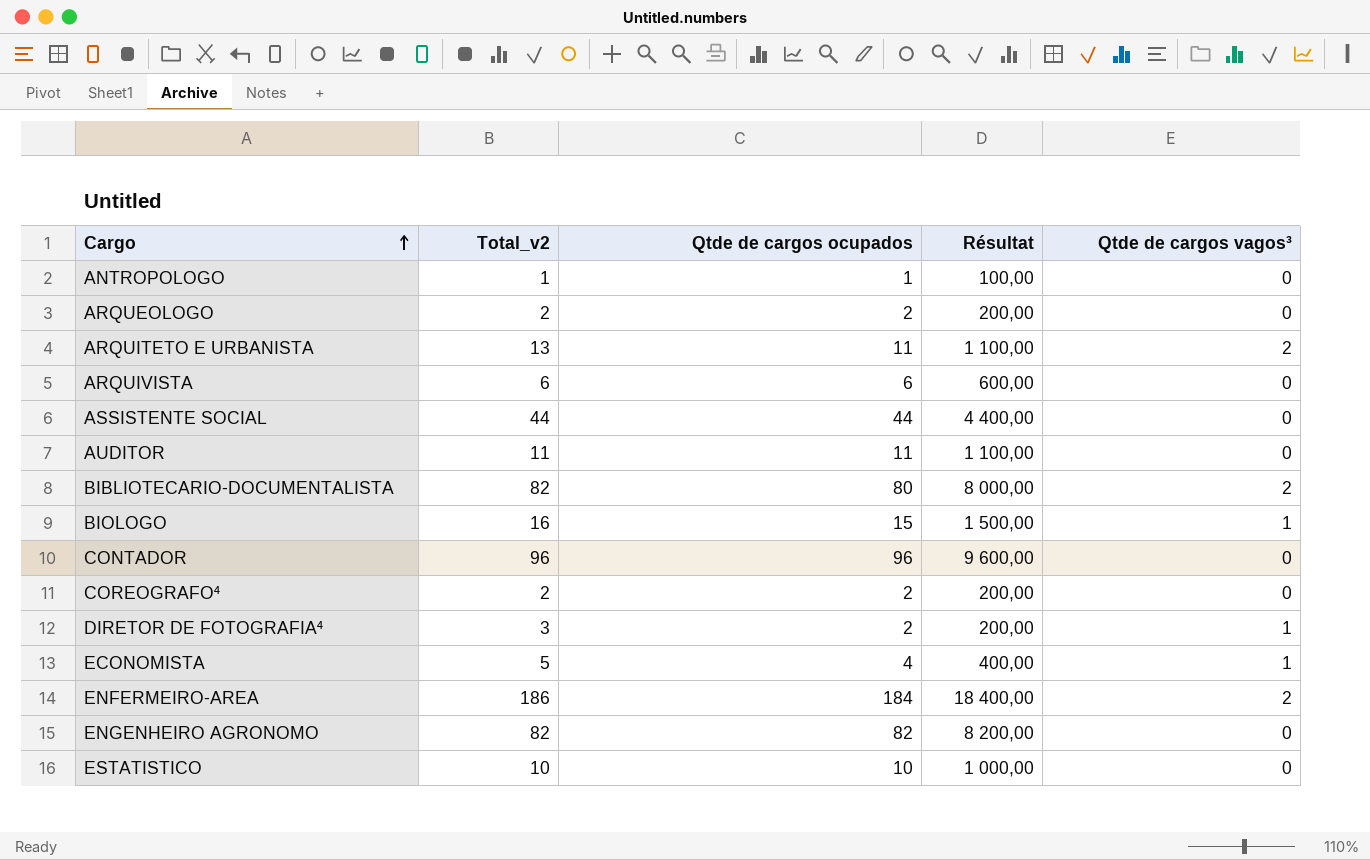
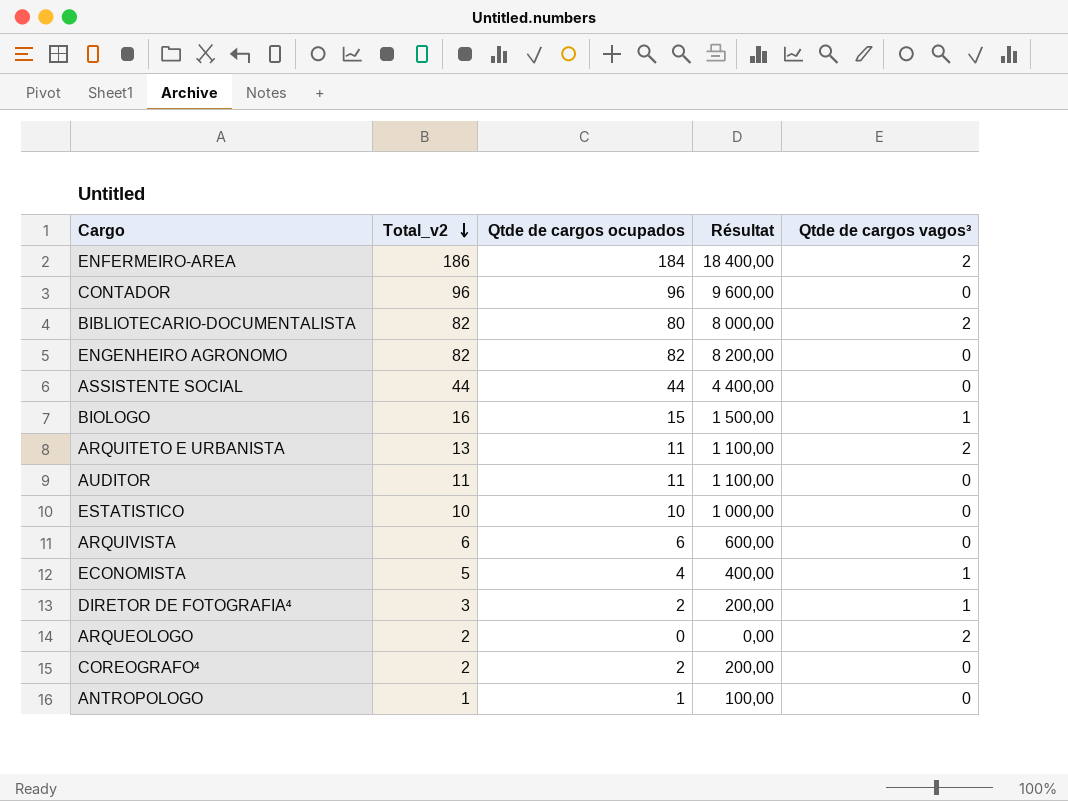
row order: Cargo ascending -> Total_v2 descending
ARQUEOLOGO | Qtde de cargos ocupados: 2 -> 0
ARQUEOLOGO | Résultat: 200,00 -> 0,00
ARQUEOLOGO | Qtde de cargos vagos³: 0 -> 2

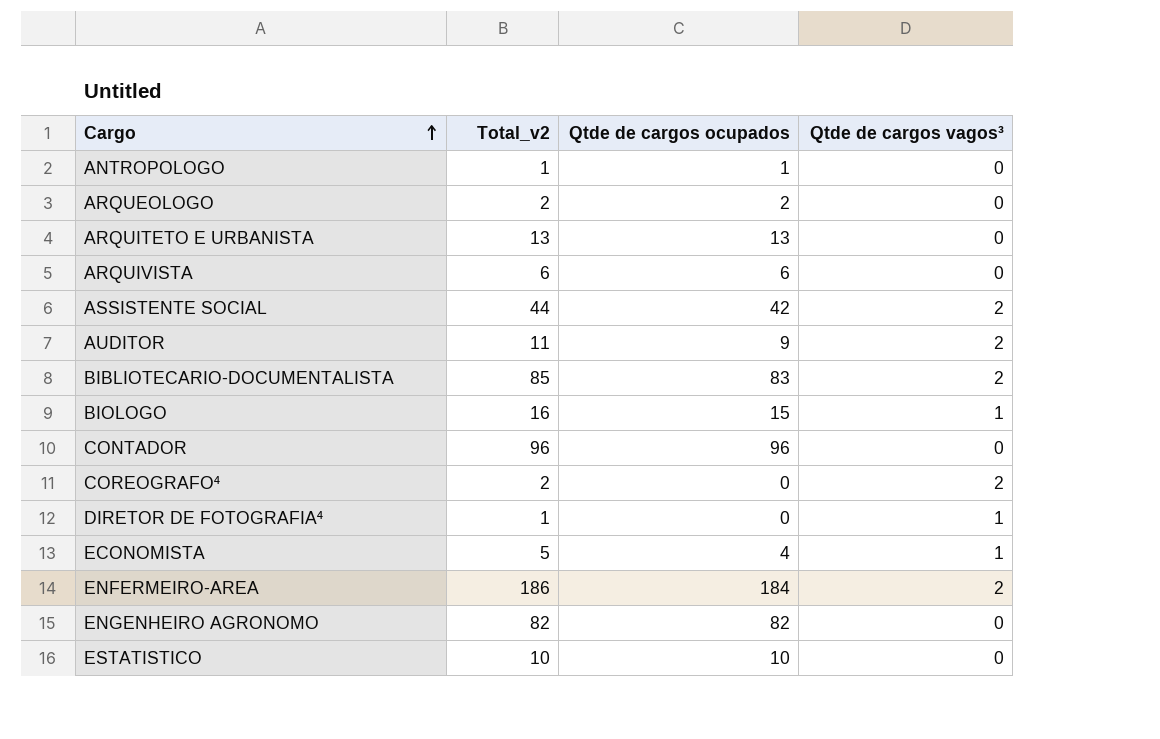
row order: Total_v2 descending -> Cargo ascending
column Résultat | formula: [Qtde de cargos ocupados] * 100 -> none
ARQUEOLOGO | Qtde de cargos ocupados: 0 -> 2
ARQUEOLOGO | Qtde de cargos vagos³: 2 -> 0
ARQUITETO E URBANISTA | Qtde de cargos ocupados: 11 -> 13
ARQUITETO E URBANISTA | Qtde de cargos vagos³: 2 -> 0
ASSISTENTE SOCIAL | Qtde de cargos ocupados: 44 -> 42
ASSISTENTE SOCIAL | Qtde de cargos vagos³: 0 -> 2
AUDITOR | Qtde de cargos ocupados: 11 -> 9
AUDITOR | Qtde de cargos vagos³: 0 -> 2
BIBLIOTECARIO-DOCUMENTALISTA | Total_v2: 82 -> 85
BIBLIOTECARIO-DOCUMENTALISTA | Qtde de cargos ocupados: 80 -> 83
COREOGRAFO⁴ | Qtde de cargos ocupados: 2 -> 0
COREOGRAFO⁴ | Qtde de cargos vagos³: 0 -> 2
DIRETOR DE FOTOGRAFIA⁴ | Total_v2: 3 -> 1
DIRETOR DE FOTOGRAFIA⁴ | Qtde de cargos ocupados: 2 -> 0

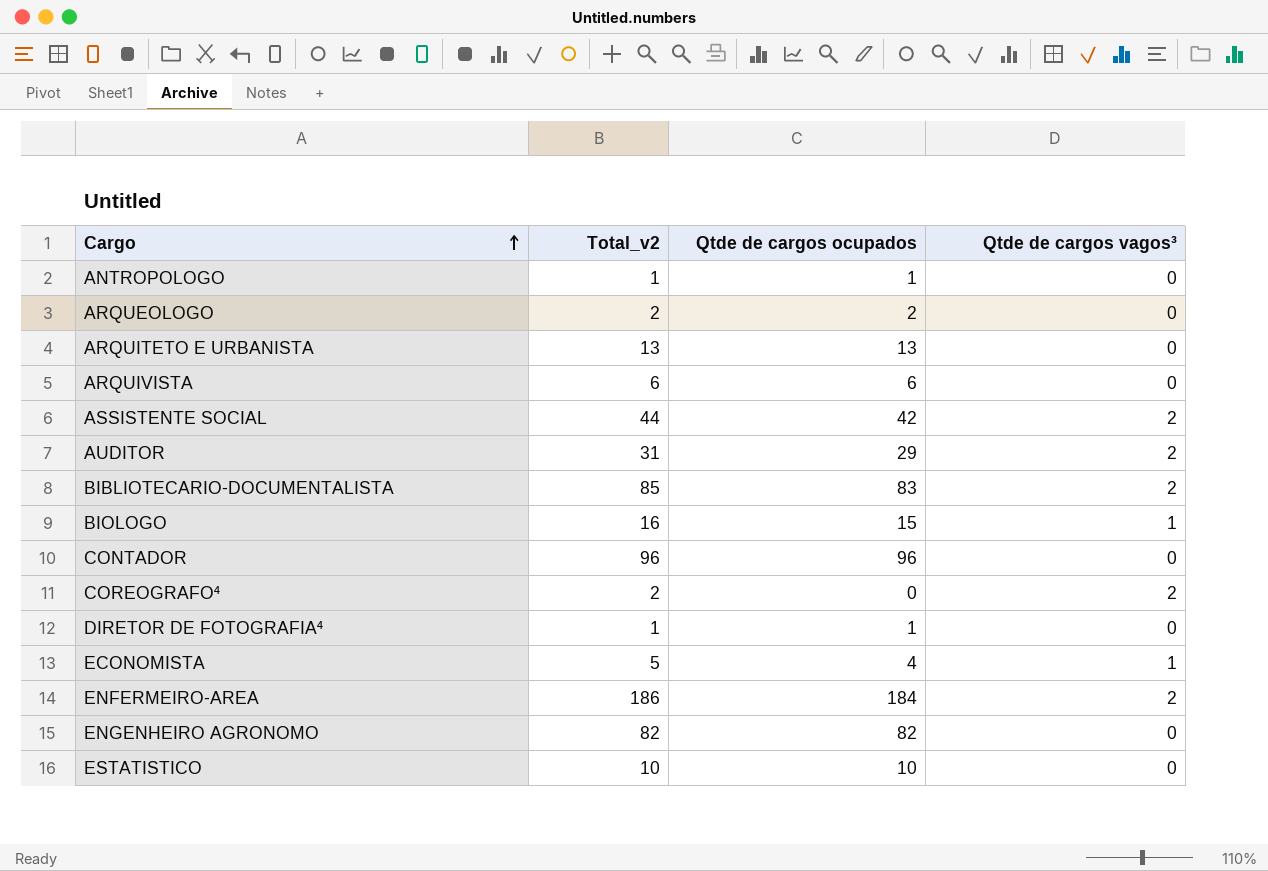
AUDITOR | Total_v2: 11 -> 31
AUDITOR | Qtde de cargos ocupados: 9 -> 29
DIRETOR DE FOTOGRAFIA⁴ | Qtde de cargos ocupados: 0 -> 1
DIRETOR DE FOTOGRAFIA⁴ | Qtde de cargos vagos³: 1 -> 0

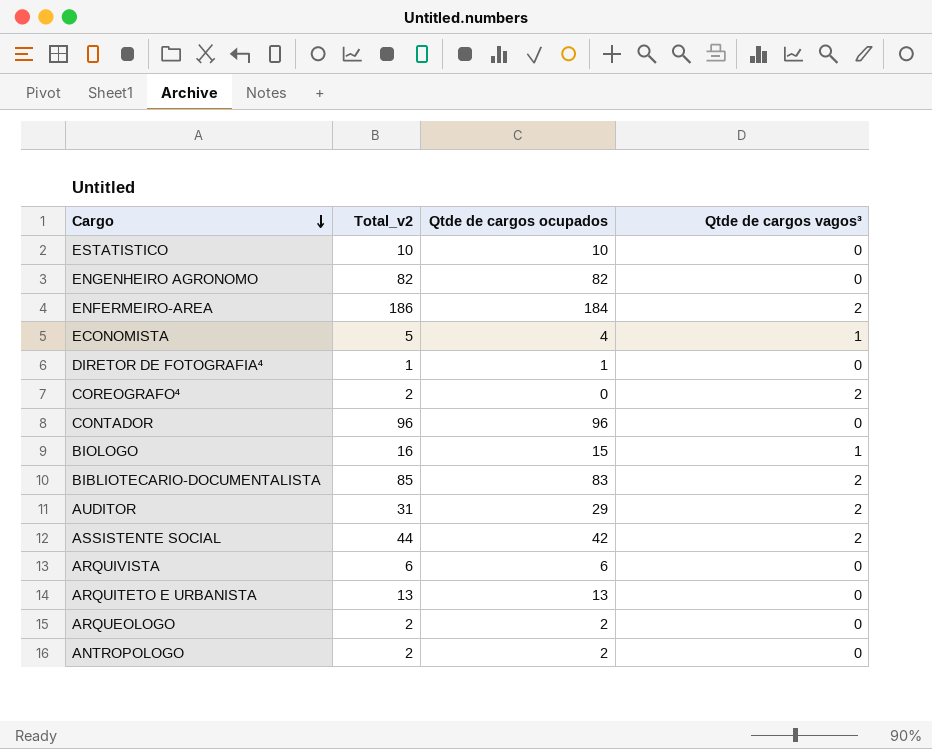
row order: Cargo ascending -> Cargo descending
ANTROPOLOGO | Total_v2: 1 -> 2
ANTROPOLOGO | Qtde de cargos ocupados: 1 -> 2

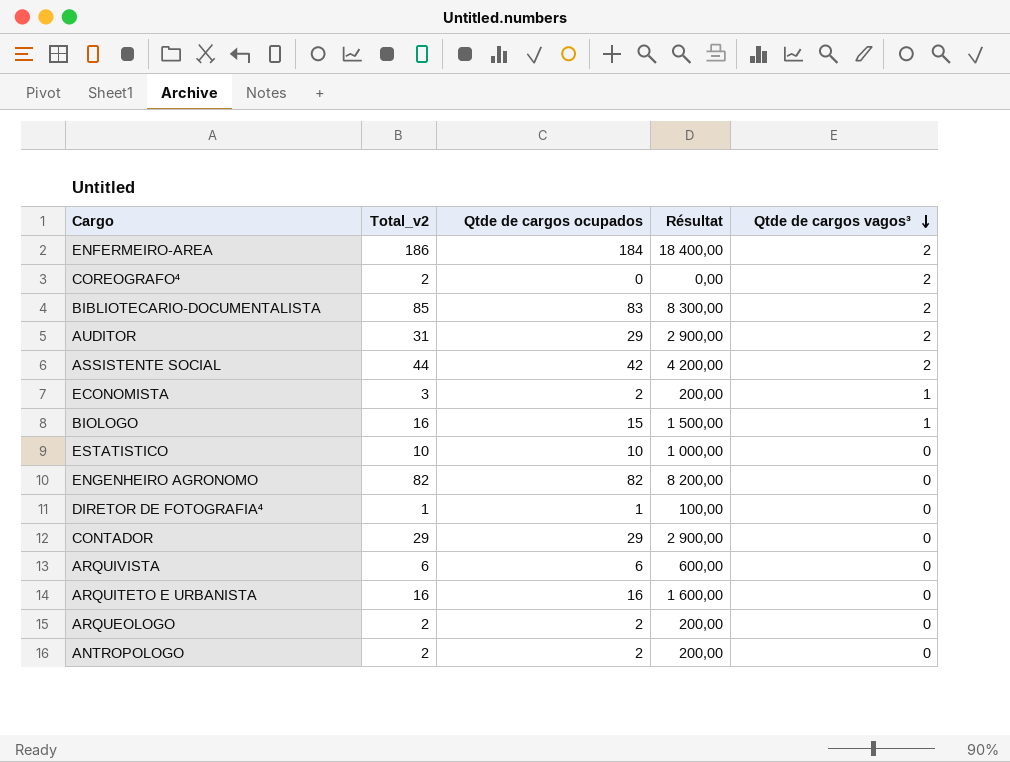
row order: Cargo descending -> Qtde de cargos vagos³ descending
column Résultat | formula: none -> [Qtde de cargos ocupados] * 100
ECONOMISTA | Total_v2: 5 -> 3
ECONOMISTA | Qtde de cargos ocupados: 4 -> 2
CONTADOR | Total_v2: 96 -> 29
CONTADOR | Qtde de cargos ocupados: 96 -> 29
ARQUITETO E URBANISTA | Total_v2: 13 -> 16
ARQUITETO E URBANISTA | Qtde de cargos ocupados: 13 -> 16

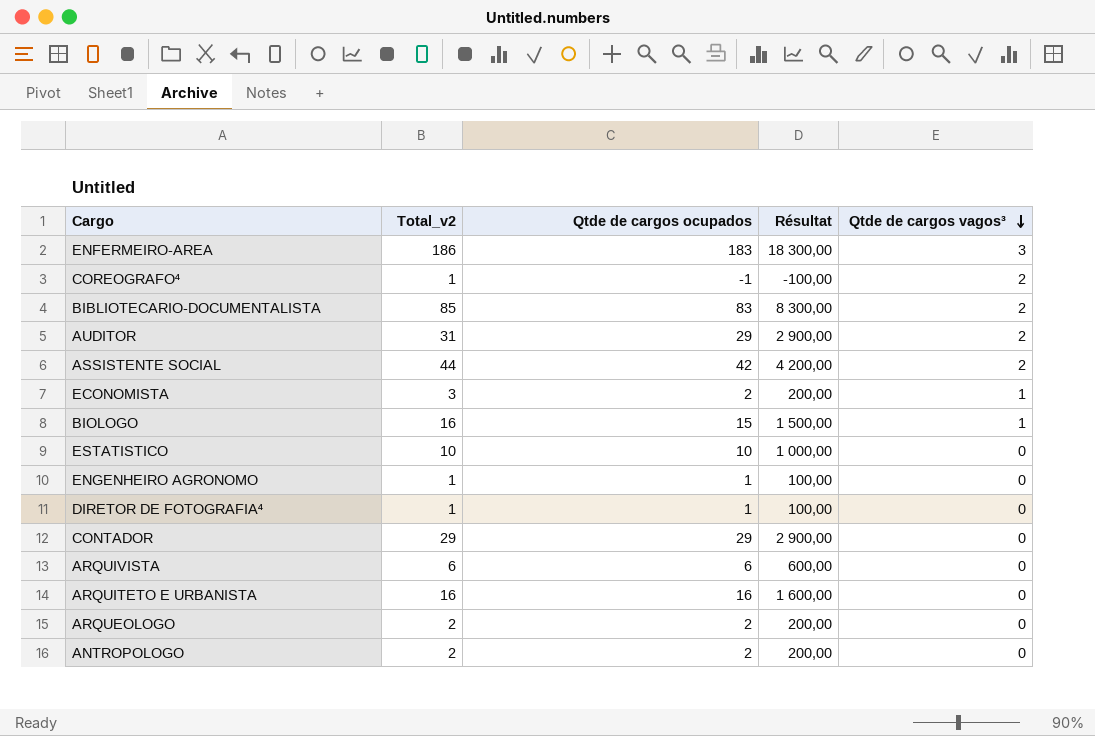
ENFERMEIRO-AREA | Qtde de cargos ocupados: 184 -> 183
ENFERMEIRO-AREA | Résultat: 18 400,00 -> 18 300,00
ENFERMEIRO-AREA | Qtde de cargos vagos³: 2 -> 3
COREOGRAFO⁴ | Total_v2: 2 -> 1
COREOGRAFO⁴ | Qtde de cargos ocupados: 0 -> -1
COREOGRAFO⁴ | Résultat: 0,00 -> -100,00
ENGENHEIRO AGRONOMO | Total_v2: 82 -> 1
ENGENHEIRO AGRONOMO | Qtde de cargos ocupados: 82 -> 1
ENGENHEIRO AGRONOMO | Résultat: 8 200,00 -> 100,00

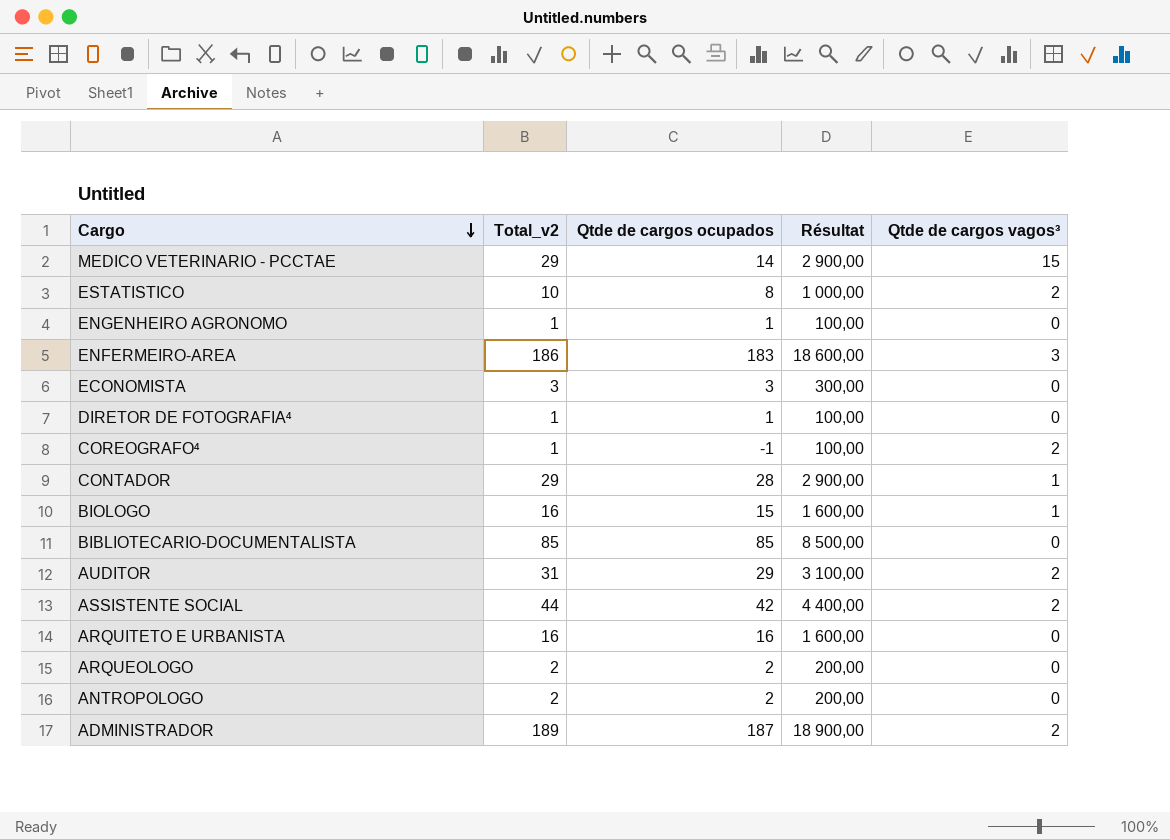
row order: Qtde de cargos vagos³ descending -> Cargo descending
column Résultat | formula: [Qtde de cargos ocupados] * 100 -> [Total_v2] * 100
row ARQUIVISTA: 6 | 6 | 600,00 | 0 -> none
row MEDICO VETERINARIO - PCCTAE: none -> 29 | 14 | 2 900,00 | 15
ESTATISTICO | Qtde de cargos ocupados: 10 -> 8
ESTATISTICO | Qtde de cargos vagos³: 0 -> 2
ECONOMISTA | Qtde de cargos ocupados: 2 -> 3
ECONOMISTA | Qtde de cargos vagos³: 1 -> 0
CONTADOR | Qtde de cargos ocupados: 29 -> 28
CONTADOR | Qtde de cargos vagos³: 0 -> 1
BIBLIOTECARIO-DOCUMENTALISTA | Qtde de cargos ocupados: 83 -> 85
BIBLIOTECARIO-DOCUMENTALISTA | Qtde de cargos vagos³: 2 -> 0
row ADMINISTRADOR: none -> 189 | 187 | 18 900,00 | 2

